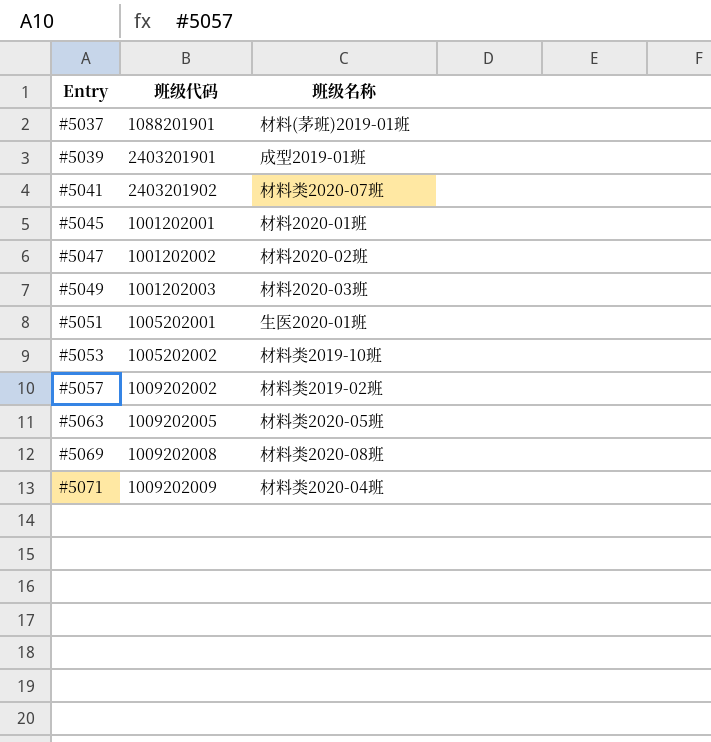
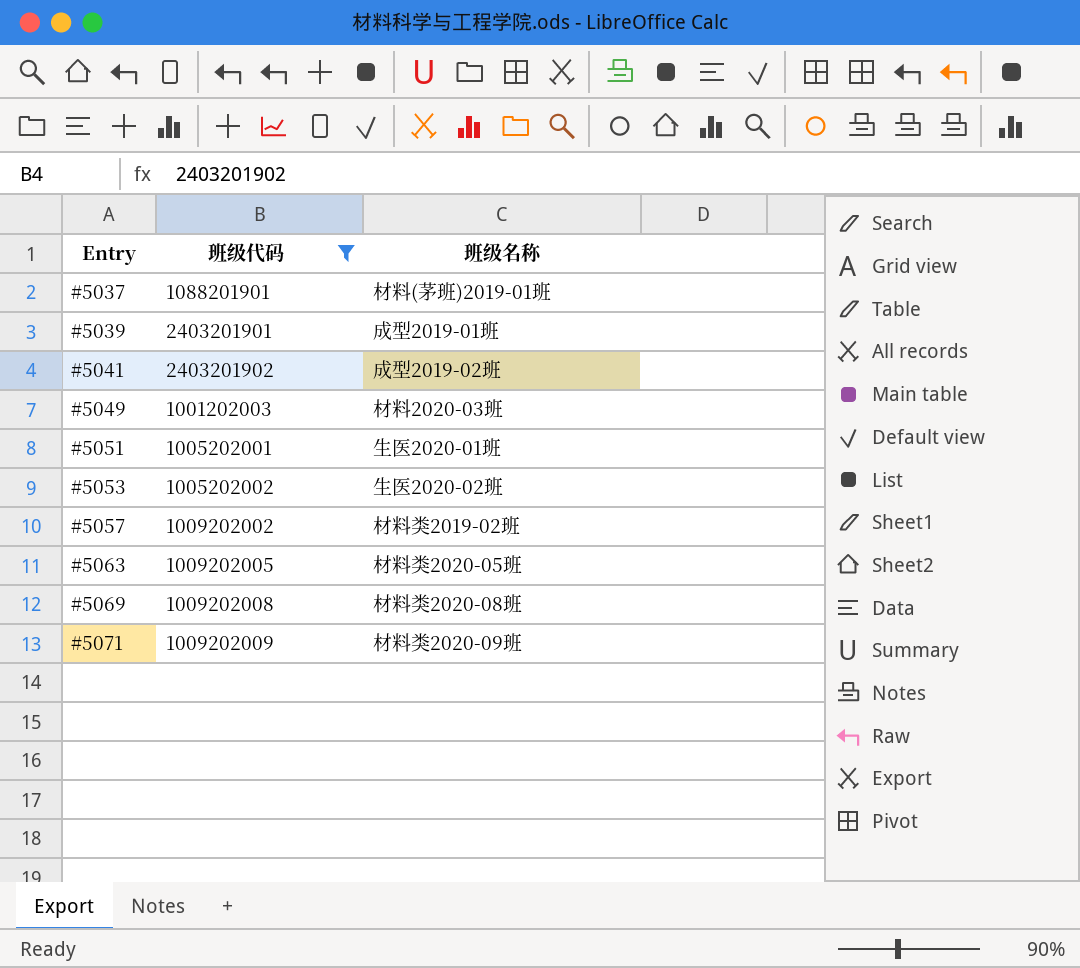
filter: none -> 班级代码 >= 1001202003
#5041 | 班级名称: 材料类2020-07班 -> 成型2019-02班
#5053 | 班级名称: 材料类2019-10班 -> 生医2020-02班
#5071 | 班级名称: 材料类2020-04班 -> 材料类2020-09班

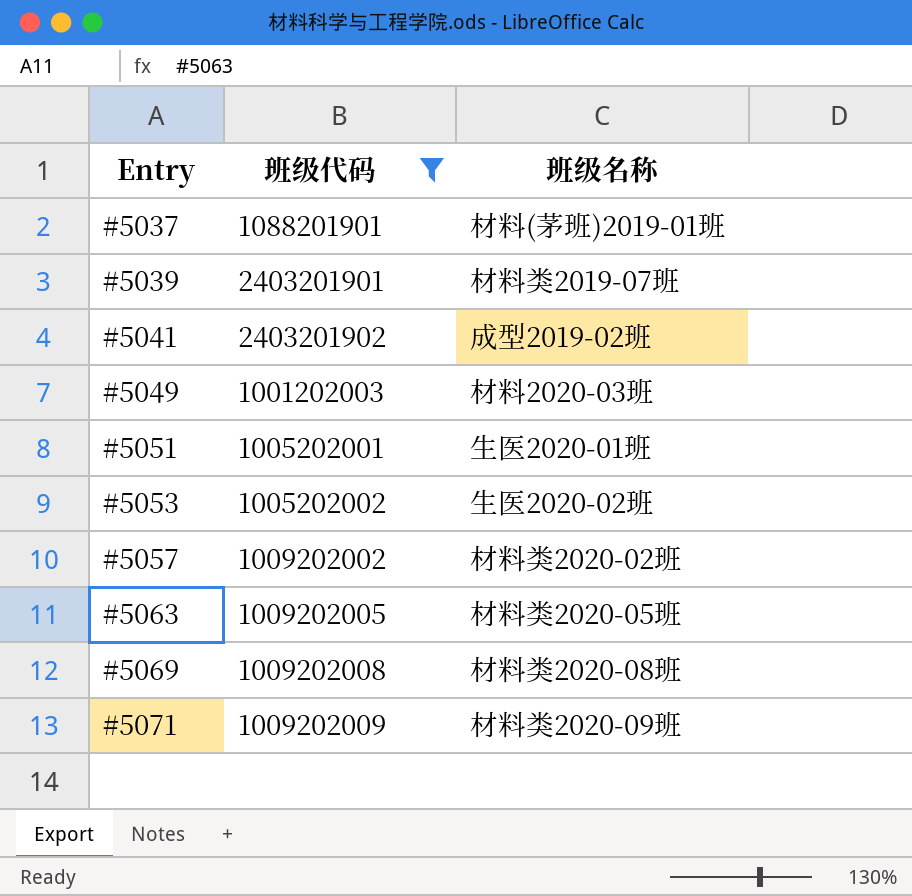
#5039 | 班级名称: 成型2019-01班 -> 材料类2019-07班
#5057 | 班级名称: 材料类2019-02班 -> 材料类2020-02班

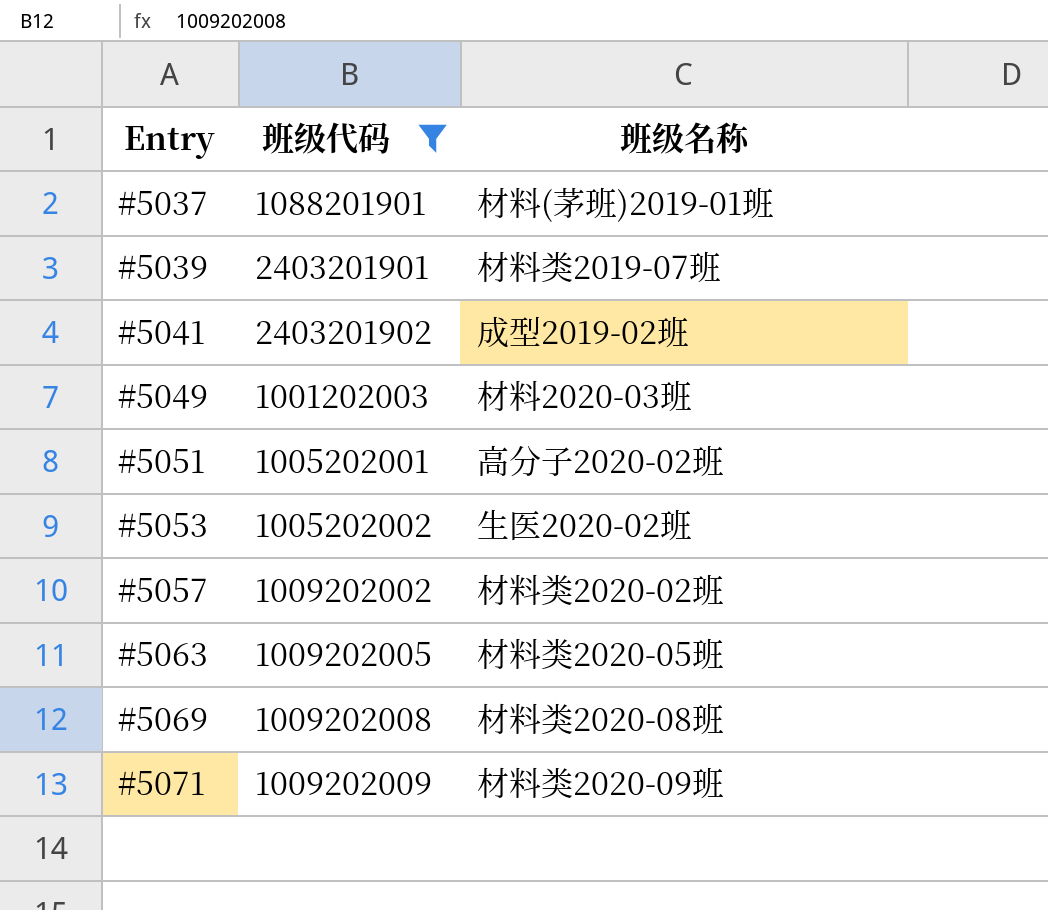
#5051 | 班级名称: 生医2020-01班 -> 高分子2020-02班

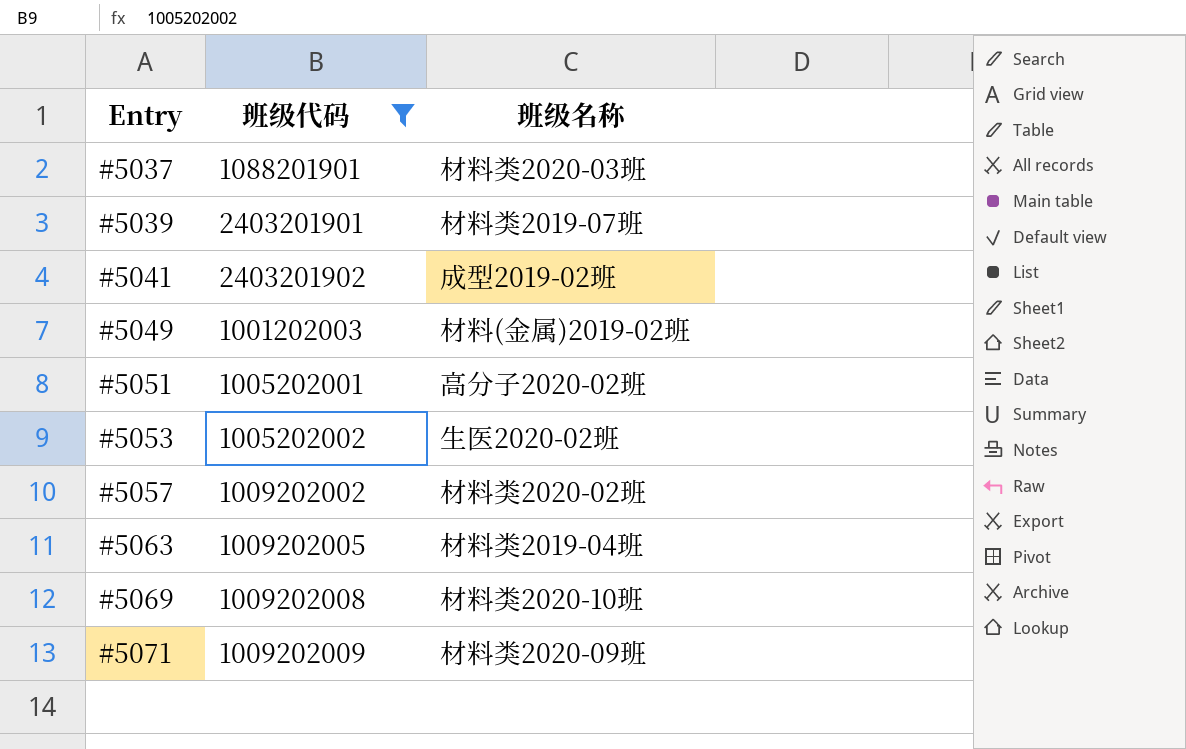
#5037 | 班级名称: 材料(茅班)2019-01班 -> 材料类2020-03班
#5049 | 班级名称: 材料2020-03班 -> 材料(金属)2019-02班
#5063 | 班级名称: 材料类2020-05班 -> 材料类2019-04班
#5069 | 班级名称: 材料类2020-08班 -> 材料类2020-10班

